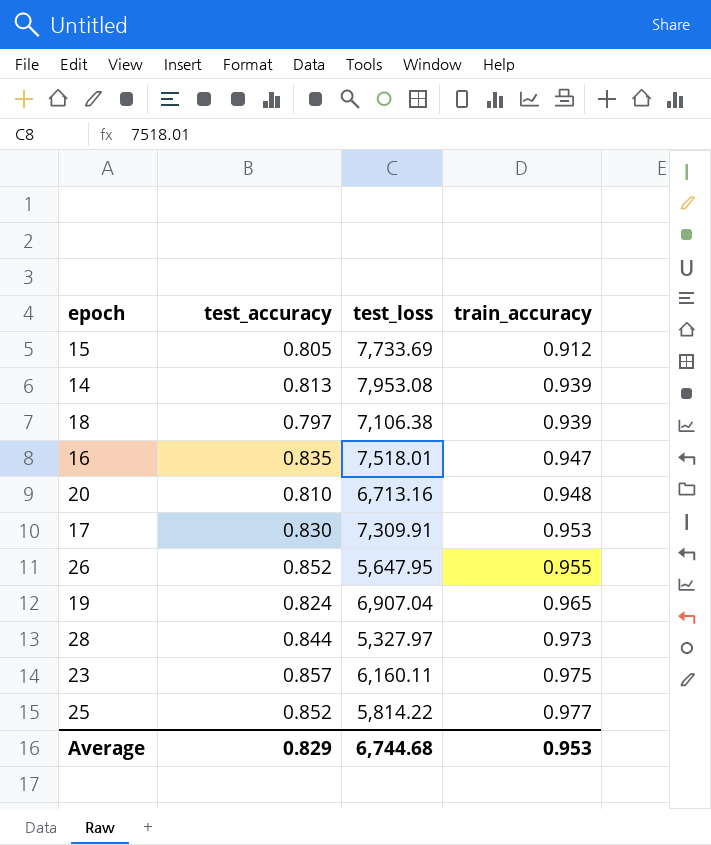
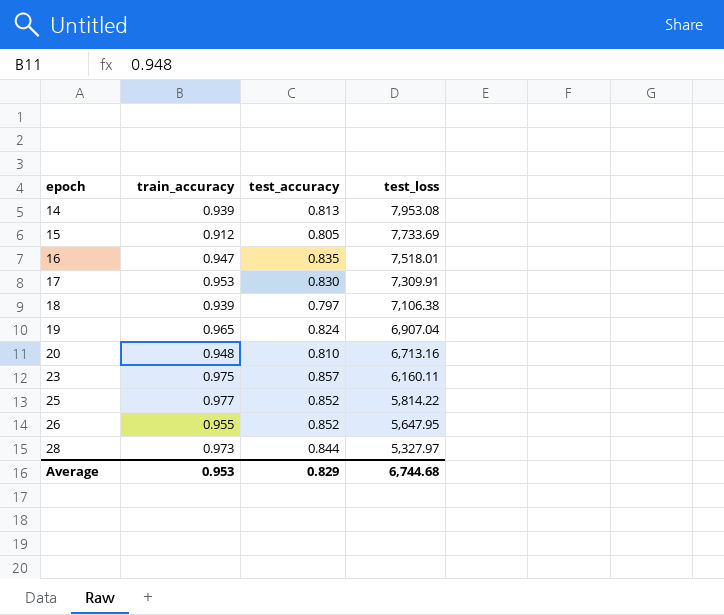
row order: train_accuracy ascending -> epoch ascending
column train_accuracy | position: 4 -> 2

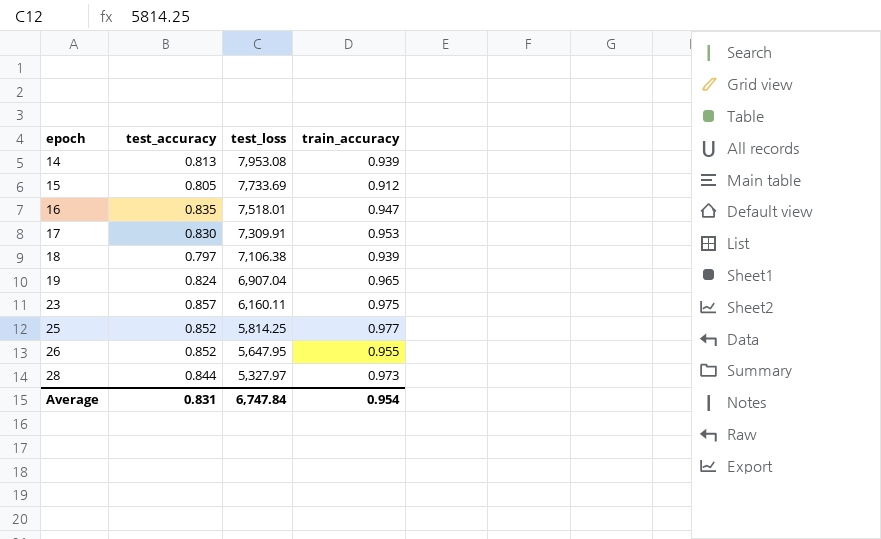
column train_accuracy | position: 2 -> 4
row 20: 0.948 | 0.810 | 6,713.16 -> none
25 | test_loss: 5,814.22 -> 5,814.25
Average | test_accuracy: 0.829 -> 0.831
Average | test_loss: 6,744.68 -> 6,747.84
Average | train_accuracy: 0.953 -> 0.954

